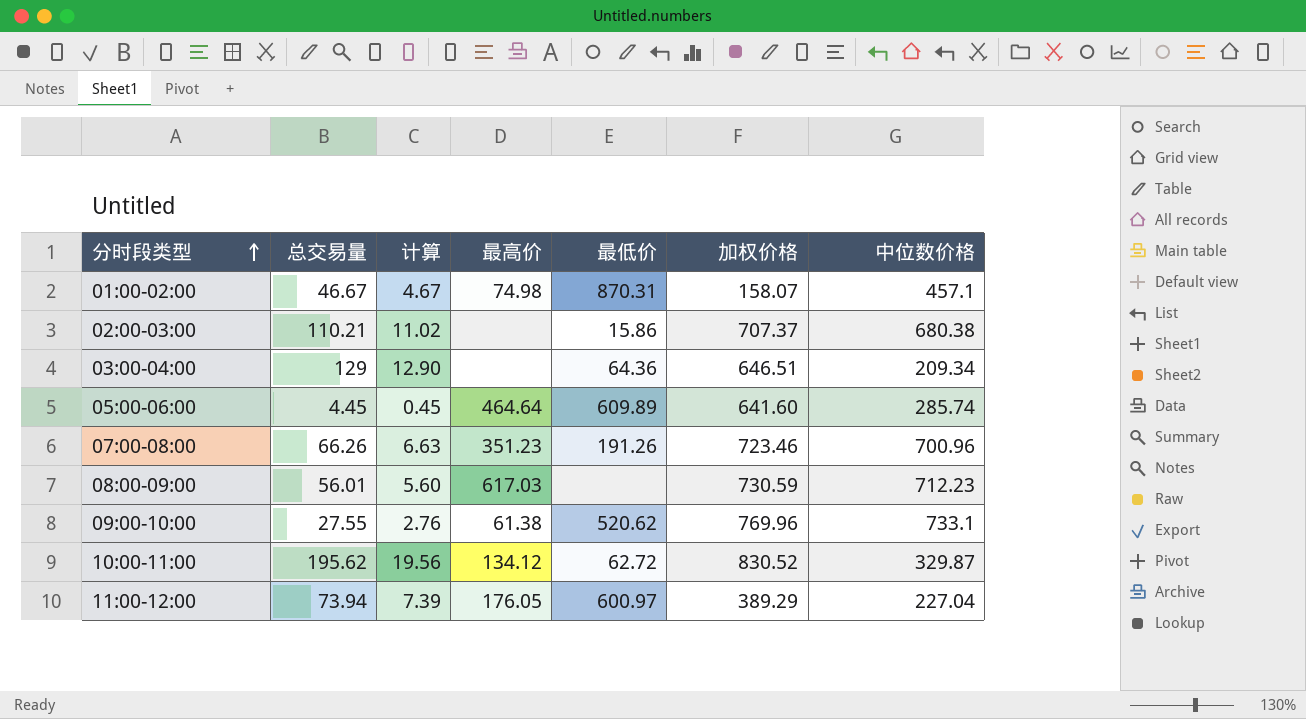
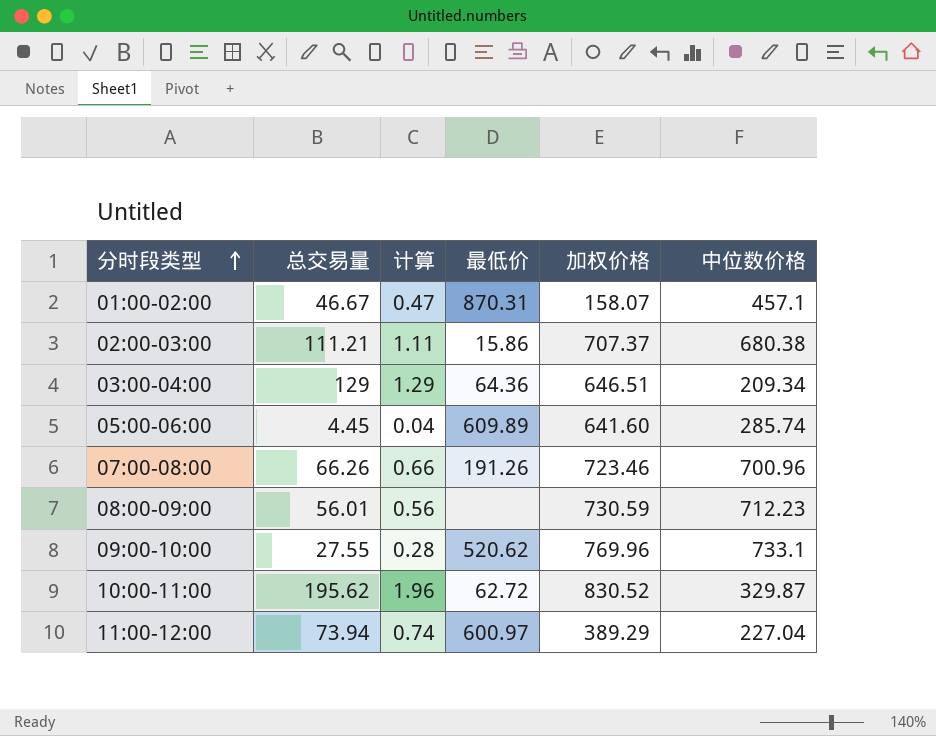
column 最高价 | position: 4 -> none
column 计算 | formula: [总交易量] * 0.1 -> [总交易量] * 0.01
02:00-03:00 | 总交易量: 110.21 -> 111.21

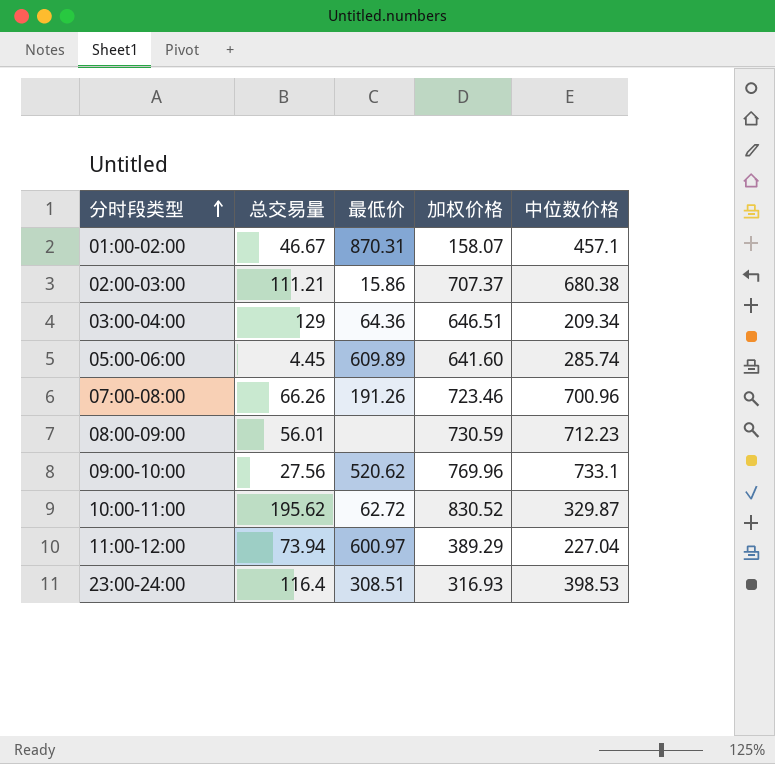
column 计算 | formula: [总交易量] * 0.01 -> none
09:00-10:00 | 总交易量: 27.55 -> 27.56
row 23:00-24:00: none -> 116.4 | 308.51 | 316.93 | 398.53

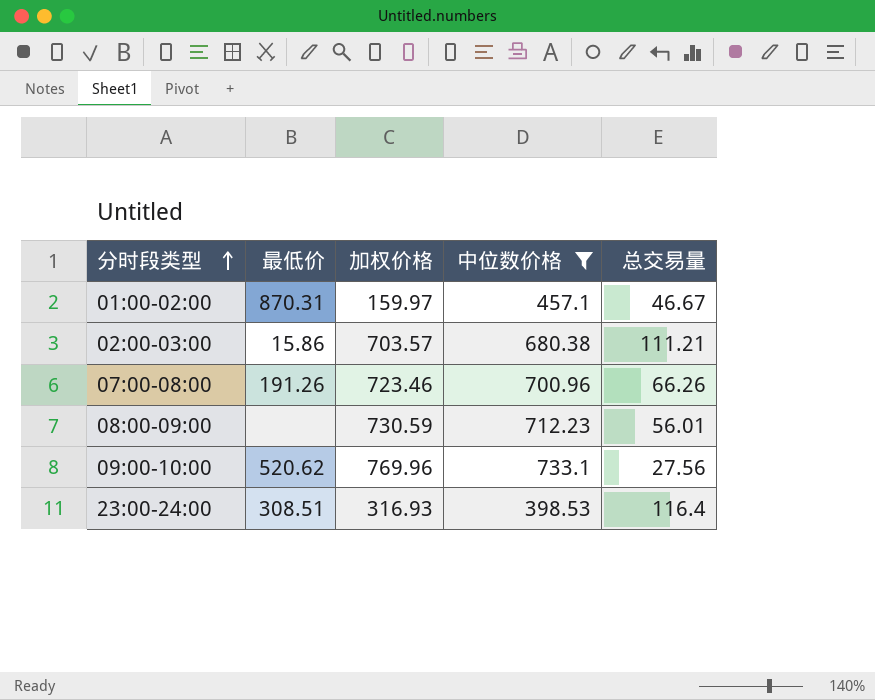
filter: none -> 中位数价格 >= 398.53
column 总交易量 | position: 2 -> 5
01:00-02:00 | 加权价格: 158.07 -> 159.97
02:00-03:00 | 加权价格: 707.37 -> 703.57

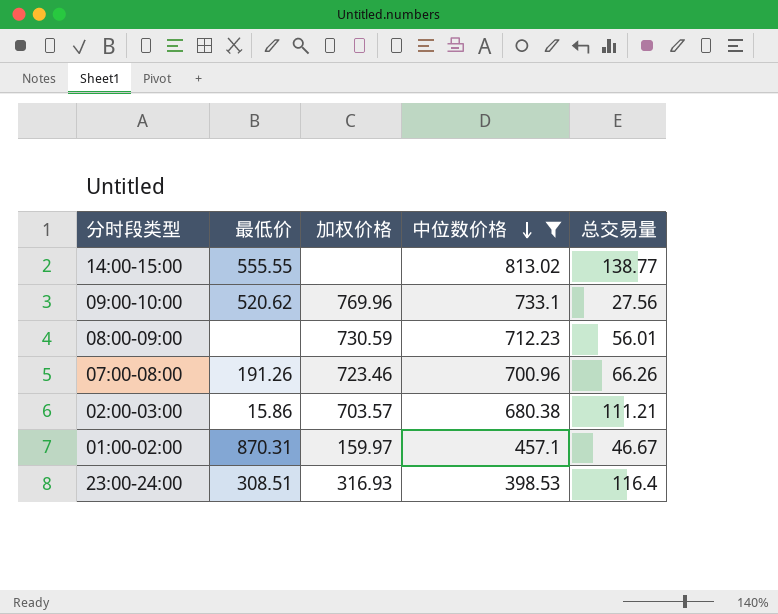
row order: 分时段类型 ascending -> 中位数价格 descending
row 14:00-15:00: none -> 555.55 | none | 813.02 | 138.77

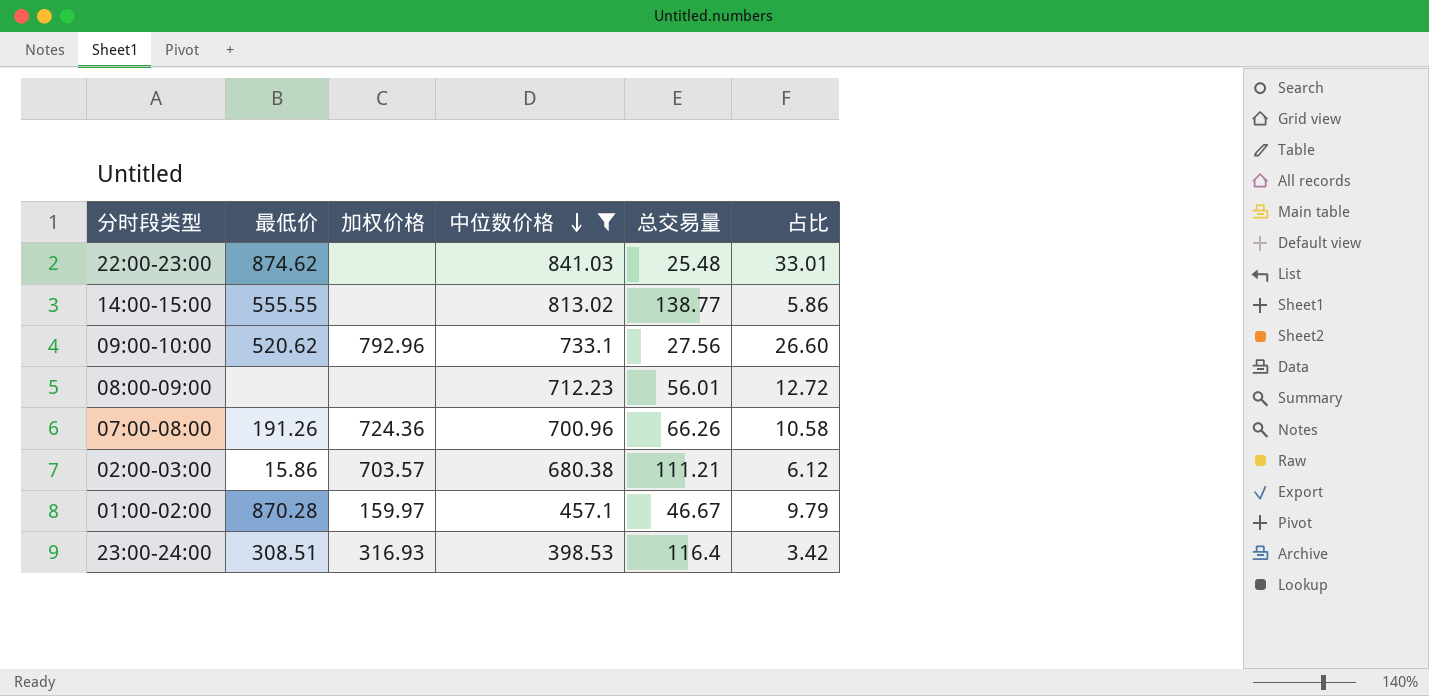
column 占比 | formula: none -> [中位数价格] / [总交易量]
row 22:00-23:00: none -> 874.62 | none | 841.03 | 25.48 | 33.01
09:00-10:00 | 加权价格: 769.96 -> 792.96
08:00-09:00 | 加权价格: 730.59 -> none
07:00-08:00 | 加权价格: 723.46 -> 724.36
01:00-02:00 | 最低价: 870.31 -> 870.28

